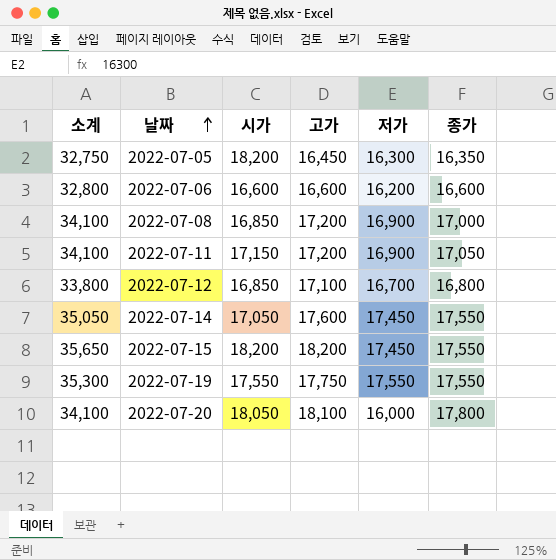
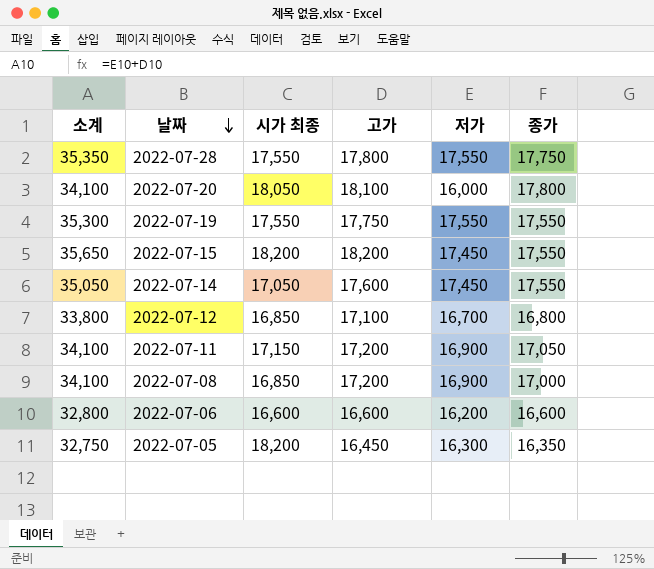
row order: 날짜 ascending -> 날짜 descending
column name: 시가 -> 시가 최종
row 2022-07-28: none -> 35,350 | 17,550 | 17,800 | 17,550 | 17,750

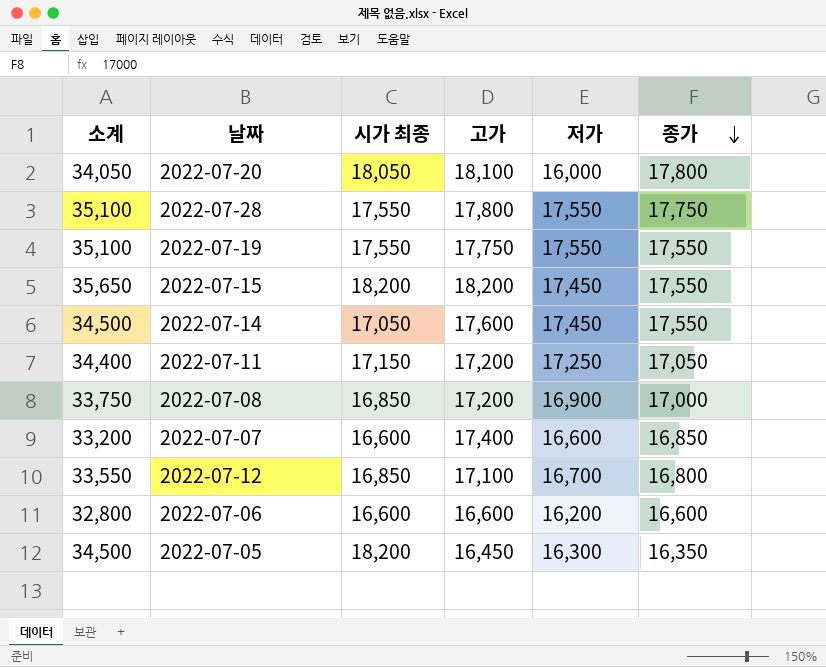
row order: 날짜 descending -> 종가 descending
column 소계 | formula: [고가] + [저가] -> [시가 최종] + [저가]
2022-07-11 | 저가: 16,900 -> 17,250
row 2022-07-07: none -> 33,200 | 16,600 | 17,400 | 16,600 | 16,850

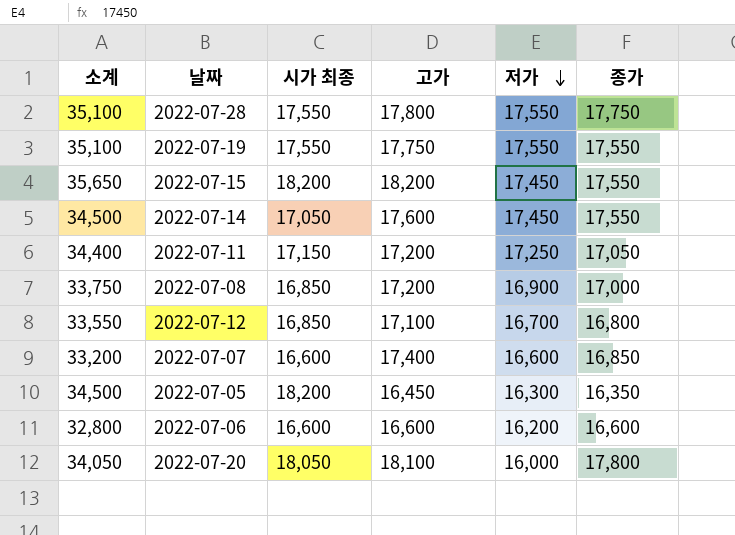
row order: 종가 descending -> 저가 descending

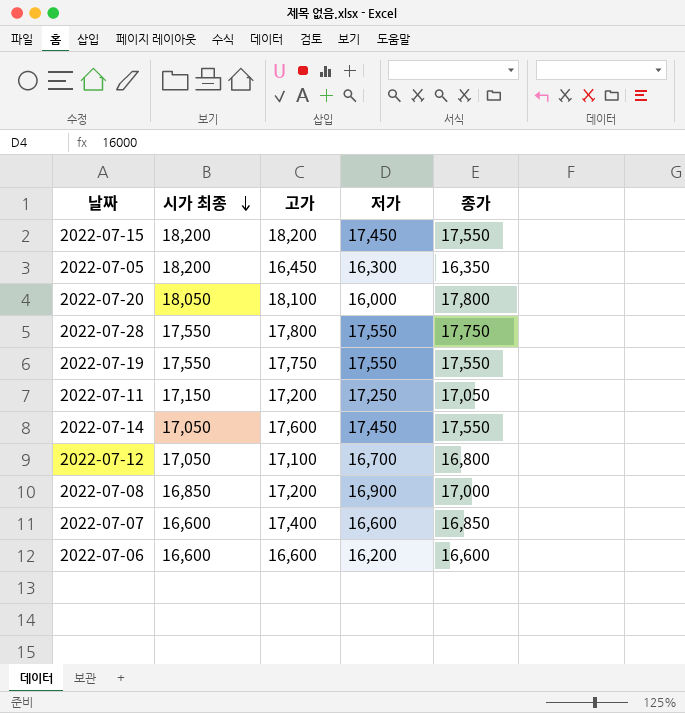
row order: 저가 descending -> 시가 최종 descending
column 소계 | formula: [시가 최종] + [저가] -> none
2022-07-12 | 시가 최종: 16,850 -> 17,050

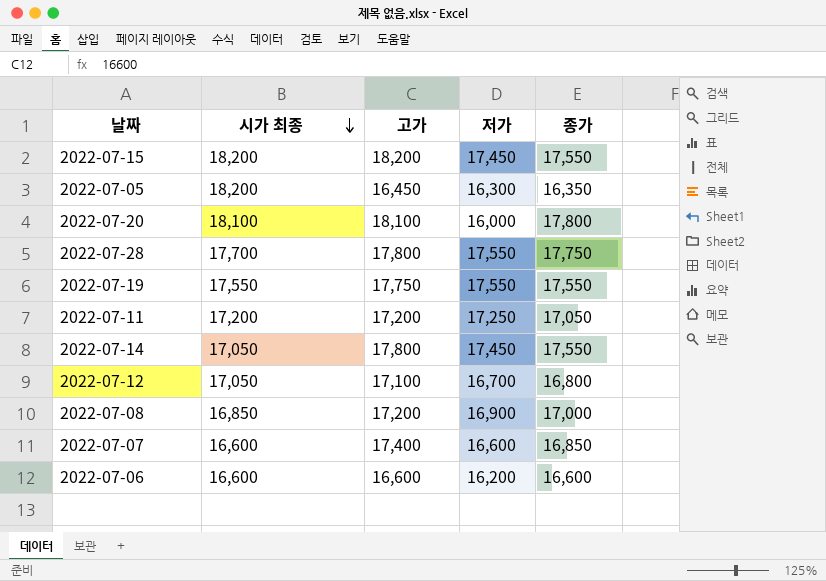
2022-07-20 | 시가 최종: 18,050 -> 18,100
2022-07-28 | 시가 최종: 17,550 -> 17,700
2022-07-11 | 시가 최종: 17,150 -> 17,200
2022-07-14 | 고가: 17,600 -> 17,800

